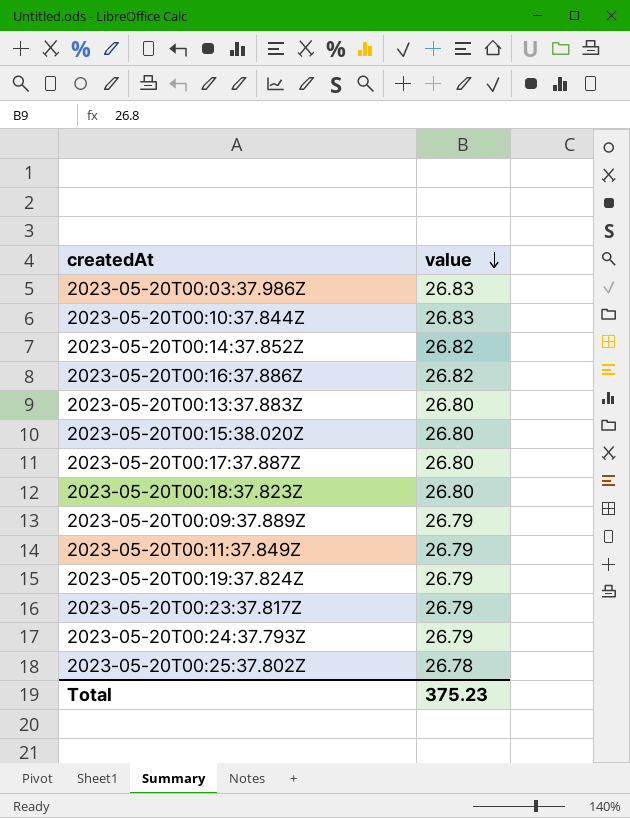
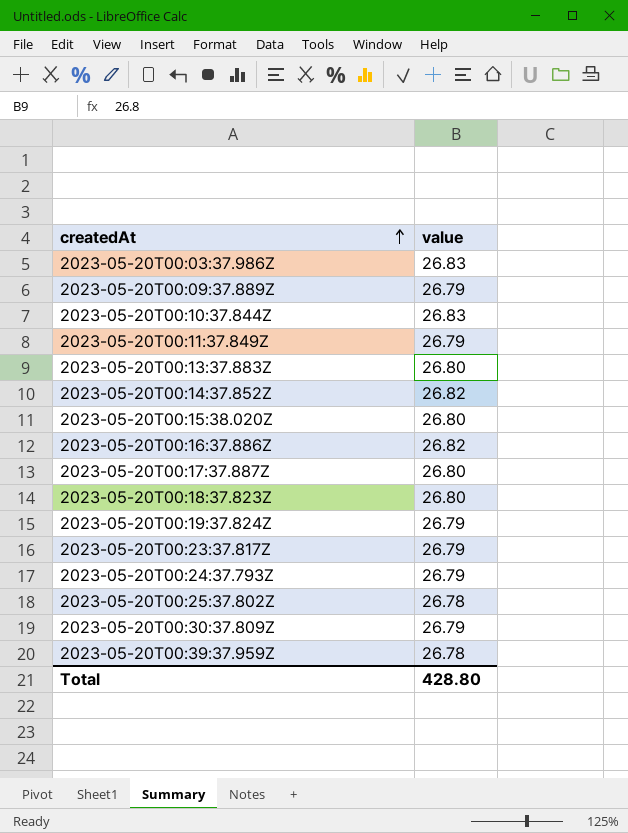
row order: value descending -> createdAt ascending
row 2023-05-20T00:30:37.809Z: none -> 26.79
row 2023-05-20T00:39:37.959Z: none -> 26.78
Total | value: 375.23 -> 428.80

